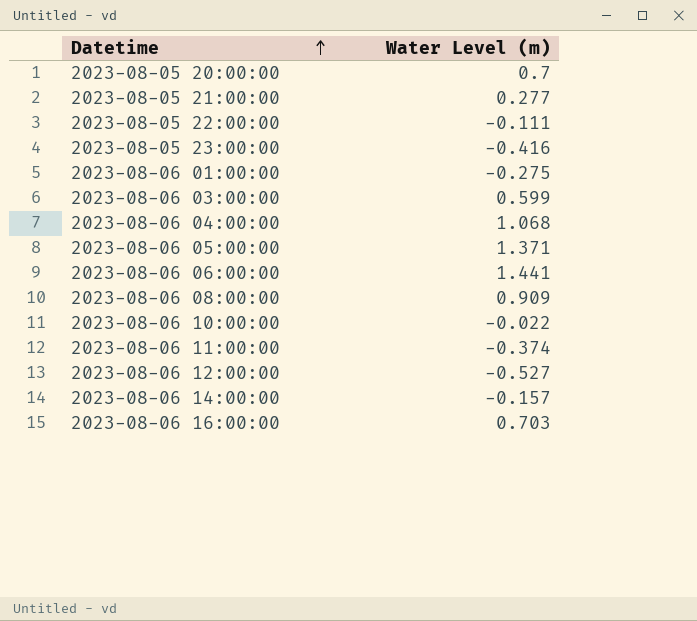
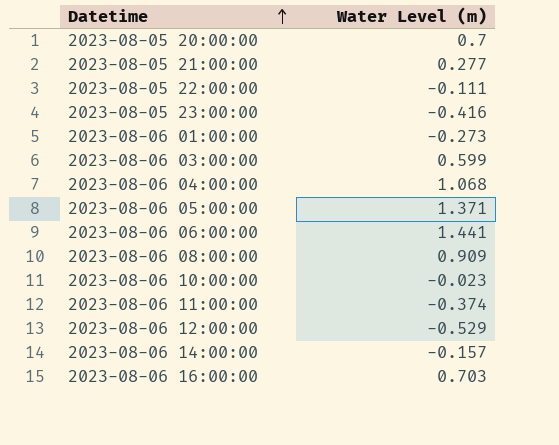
2023-08-06 01:00:00 | Water Level (m): -0.275 -> -0.273
2023-08-06 10:00:00 | Water Level (m): -0.022 -> -0.023
2023-08-06 12:00:00 | Water Level (m): -0.527 -> -0.529

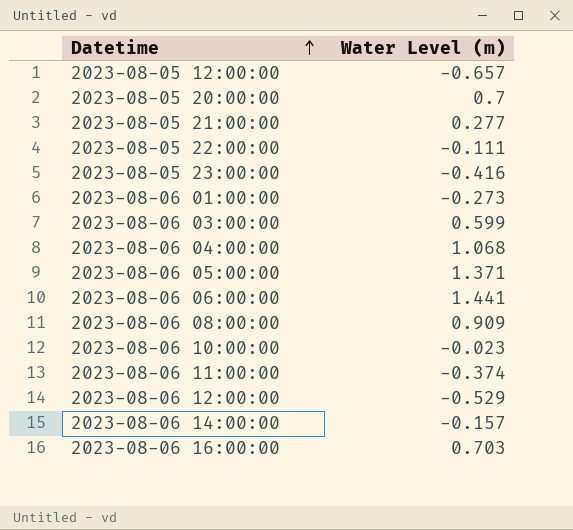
row 2023-08-05 12:00:00: none -> -0.657

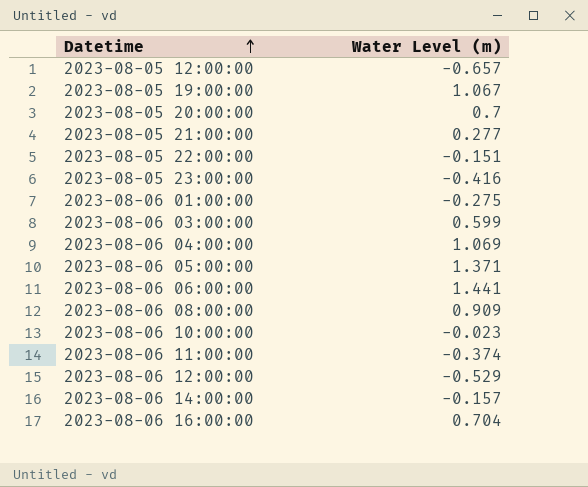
row 2023-08-05 19:00:00: none -> 1.067
2023-08-05 22:00:00 | Water Level (m): -0.111 -> -0.151
2023-08-06 01:00:00 | Water Level (m): -0.273 -> -0.275
2023-08-06 04:00:00 | Water Level (m): 1.068 -> 1.069
2023-08-06 16:00:00 | Water Level (m): 0.703 -> 0.704

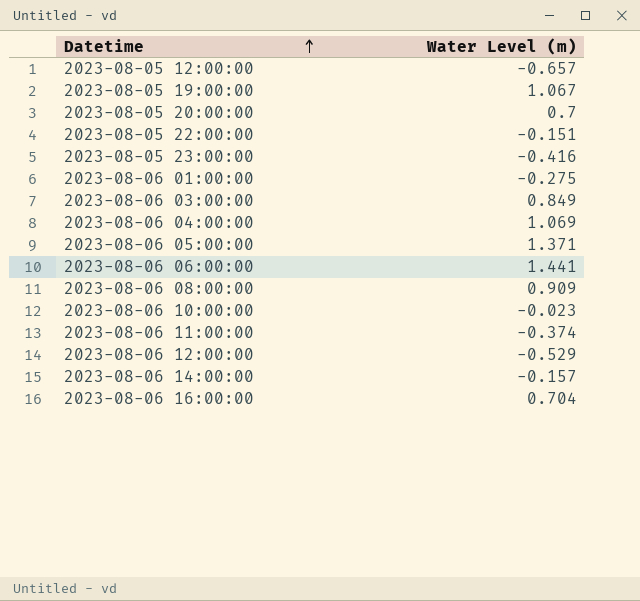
row 2023-08-05 21:00:00: 0.277 -> none
2023-08-06 03:00:00 | Water Level (m): 0.599 -> 0.849

